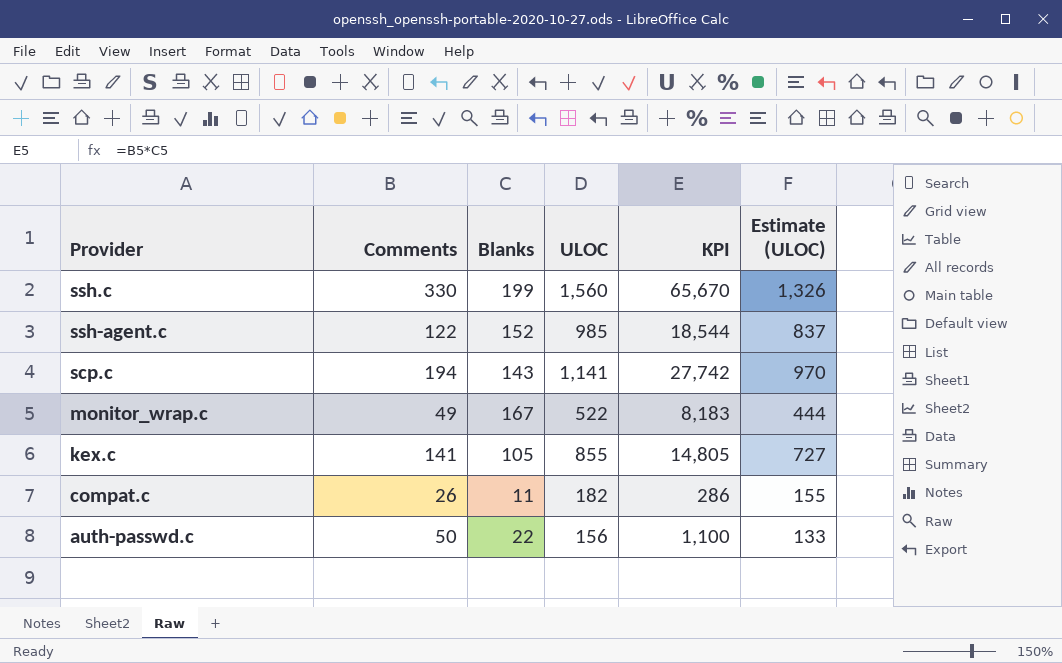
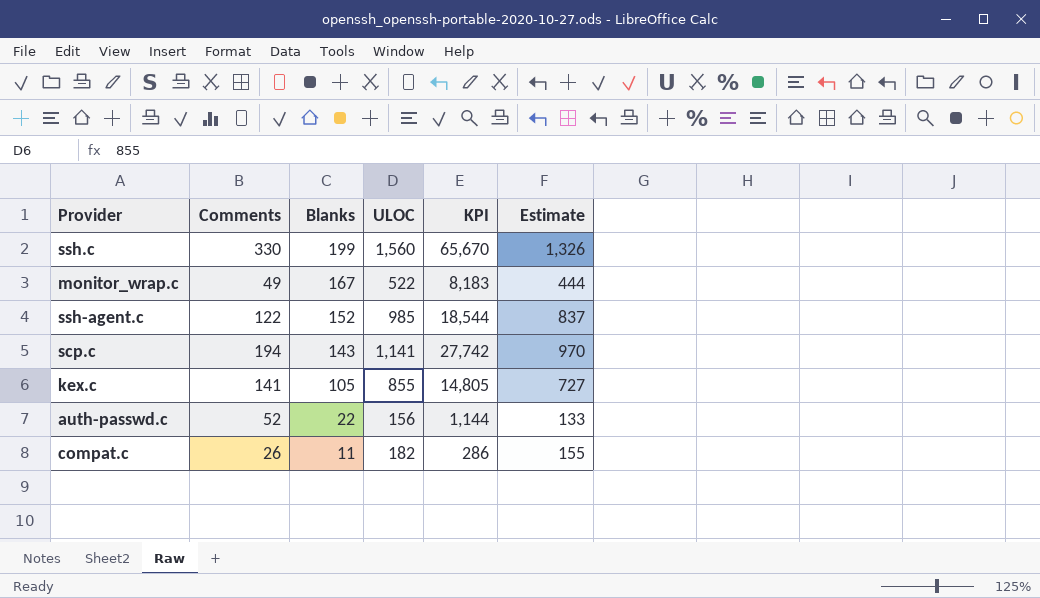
row order: Provider descending -> Blanks descending
column name: Estimate (ULOC) -> Estimate
auth-passwd.c | Comments: 50 -> 52
auth-passwd.c | KPI: 1,100 -> 1,144

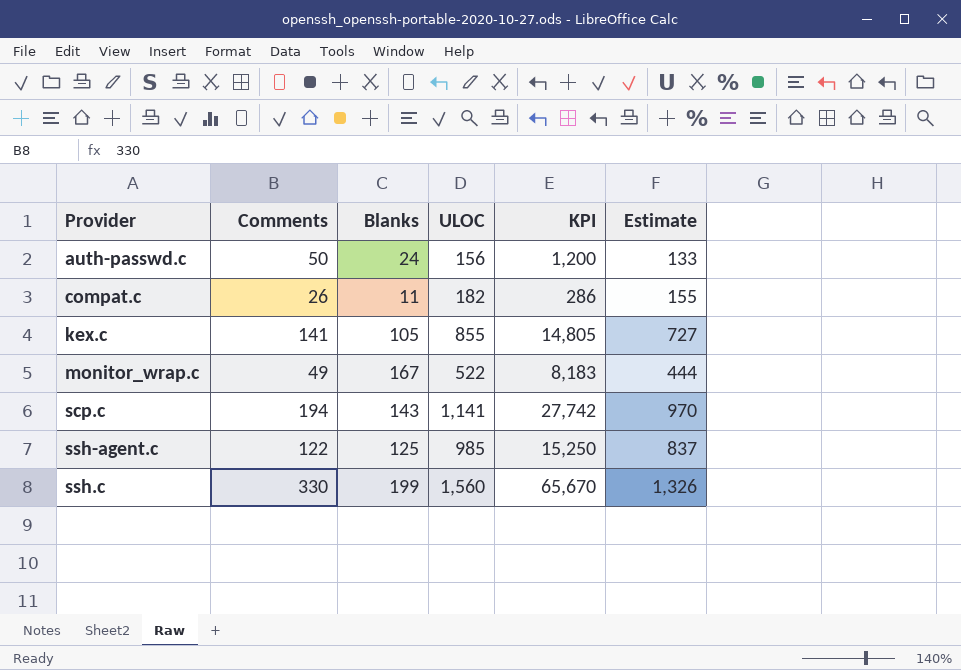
row order: Blanks descending -> Provider ascending
auth-passwd.c | Comments: 52 -> 50
auth-passwd.c | Blanks: 22 -> 24
auth-passwd.c | KPI: 1,144 -> 1,200
ssh-agent.c | Blanks: 152 -> 125
ssh-agent.c | KPI: 18,544 -> 15,250

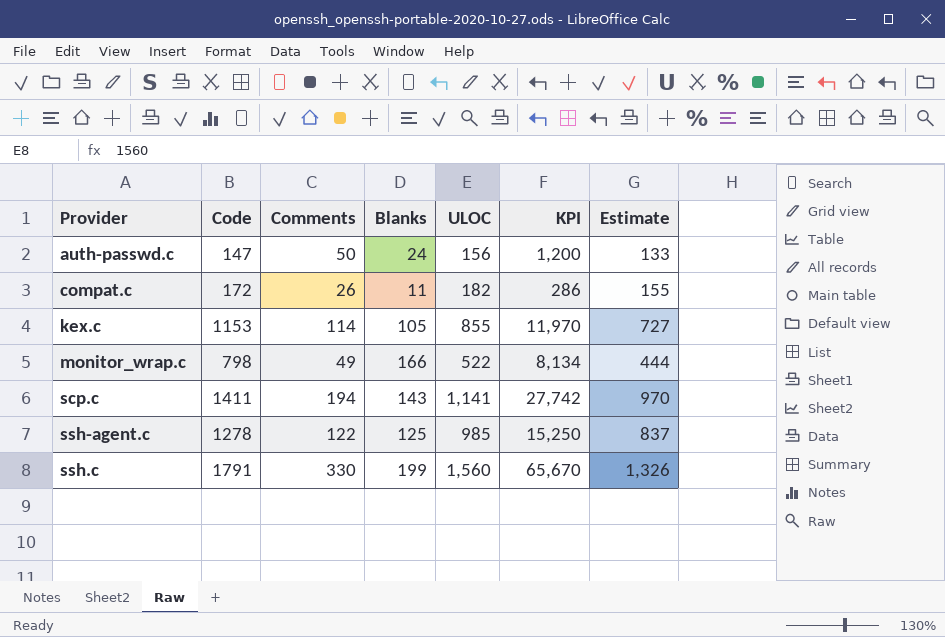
column Code | position: none -> 2
kex.c | Comments: 141 -> 114
kex.c | KPI: 14,805 -> 11,970
monitor_wrap.c | Blanks: 167 -> 166
monitor_wrap.c | KPI: 8,183 -> 8,134

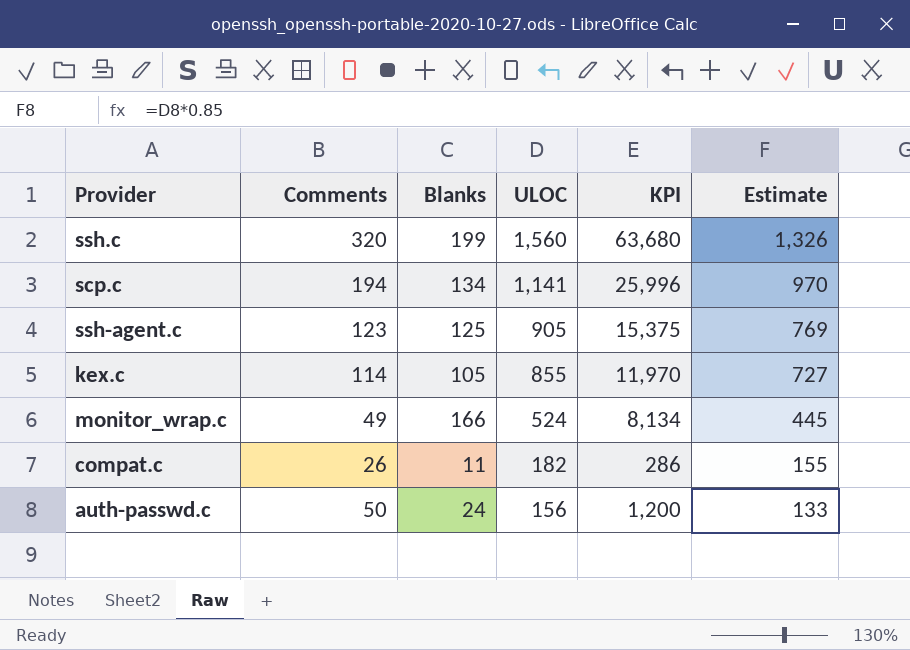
row order: Provider ascending -> ULOC descending
column Code | position: 2 -> none
ssh.c | Comments: 330 -> 320
ssh.c | KPI: 65,670 -> 63,680
scp.c | Blanks: 143 -> 134
scp.c | KPI: 27,742 -> 25,996
ssh-agent.c | Comments: 122 -> 123
ssh-agent.c | ULOC: 985 -> 905
ssh-agent.c | KPI: 15,250 -> 15,375
ssh-agent.c | Estimate: 837 -> 769
monitor_wrap.c | ULOC: 522 -> 524
monitor_wrap.c | Estimate: 444 -> 445

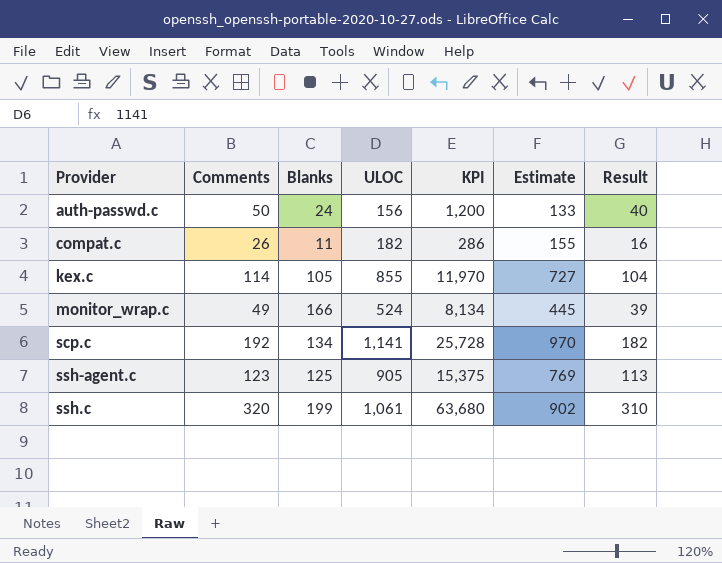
row order: ULOC descending -> Provider ascending
column Result | formula: none -> [Comments] - 10
scp.c | Comments: 194 -> 192
scp.c | KPI: 25,996 -> 25,728
ssh.c | ULOC: 1,560 -> 1,061
ssh.c | Estimate: 1,326 -> 902

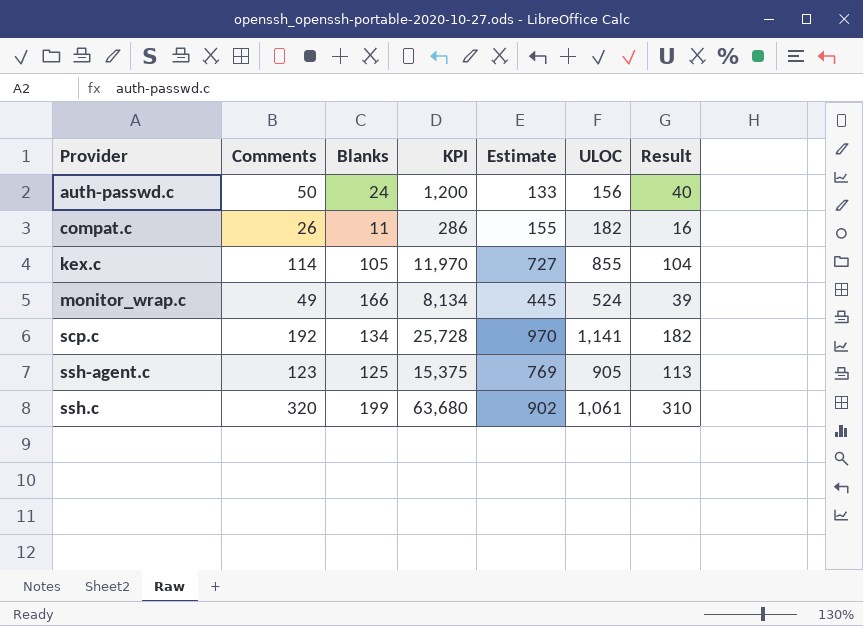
column ULOC | position: 4 -> 6

